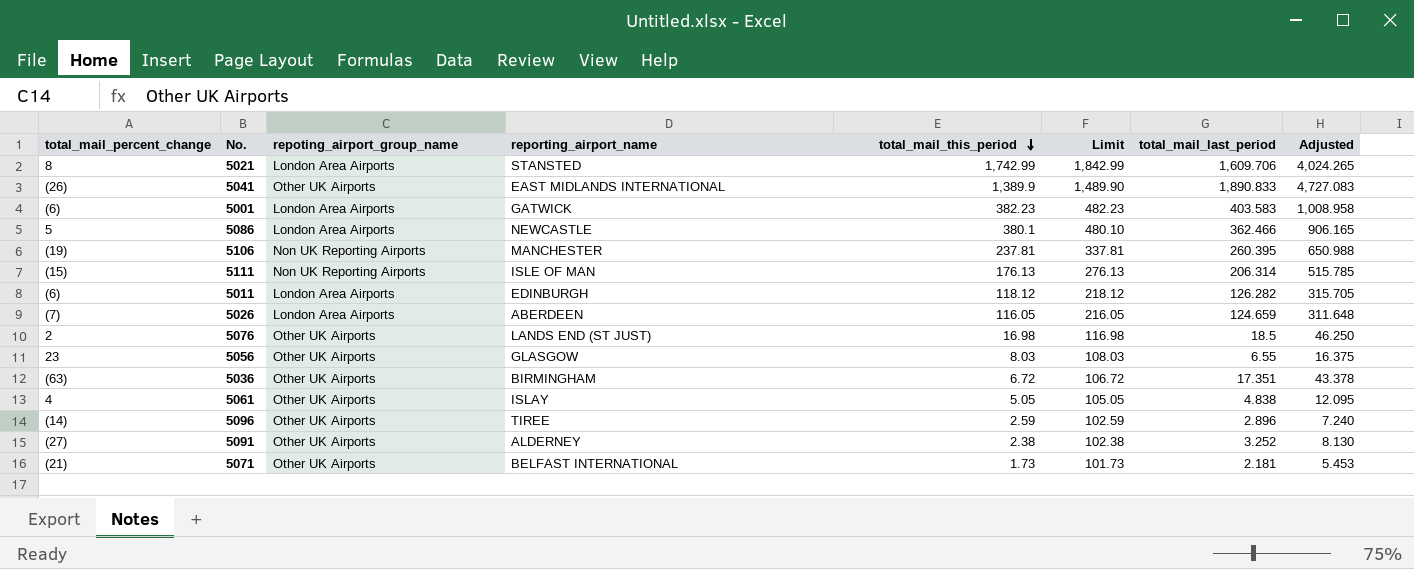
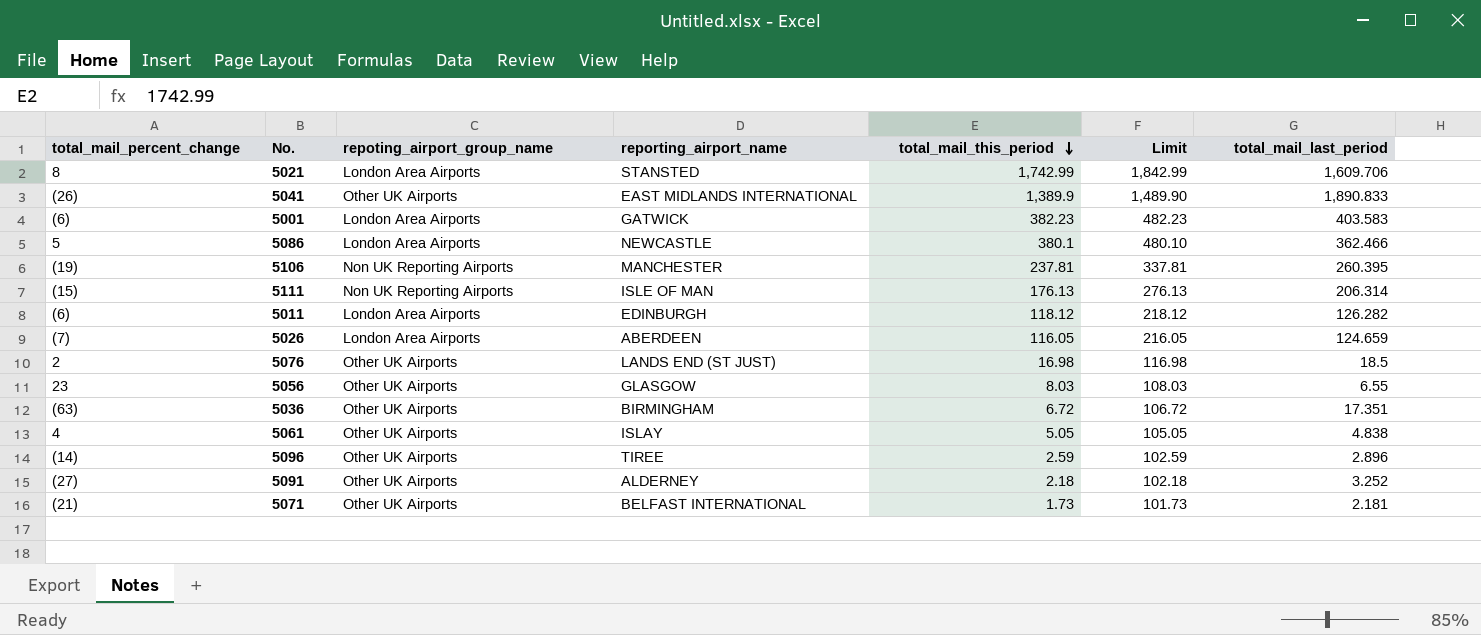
column Adjusted | formula: [total_mail_last_period] * 2.5 -> none
5091 | total_mail_this_period: 2.38 -> 2.18
5091 | Limit: 102.38 -> 102.18

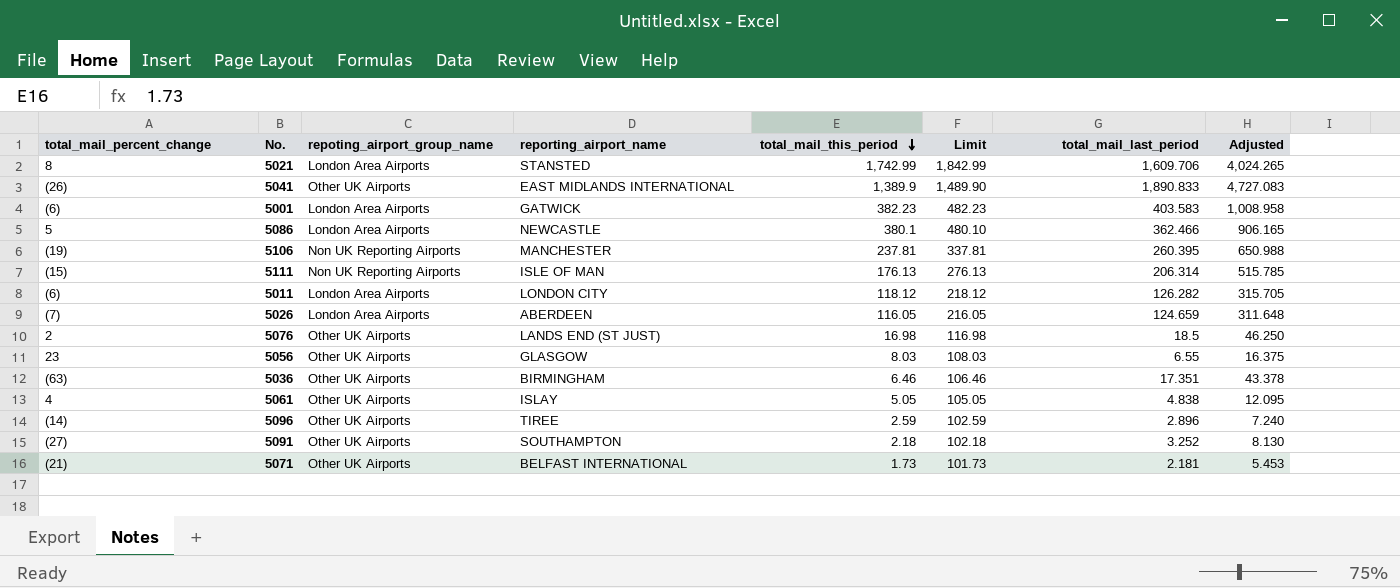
column Adjusted | formula: none -> [total_mail_last_period] * 2.5
5011 | reporting_airport_name: EDINBURGH -> LONDON CITY
5036 | total_mail_this_period: 6.72 -> 6.46
5036 | Limit: 106.72 -> 106.46
5091 | reporting_airport_name: ALDERNEY -> SOUTHAMPTON

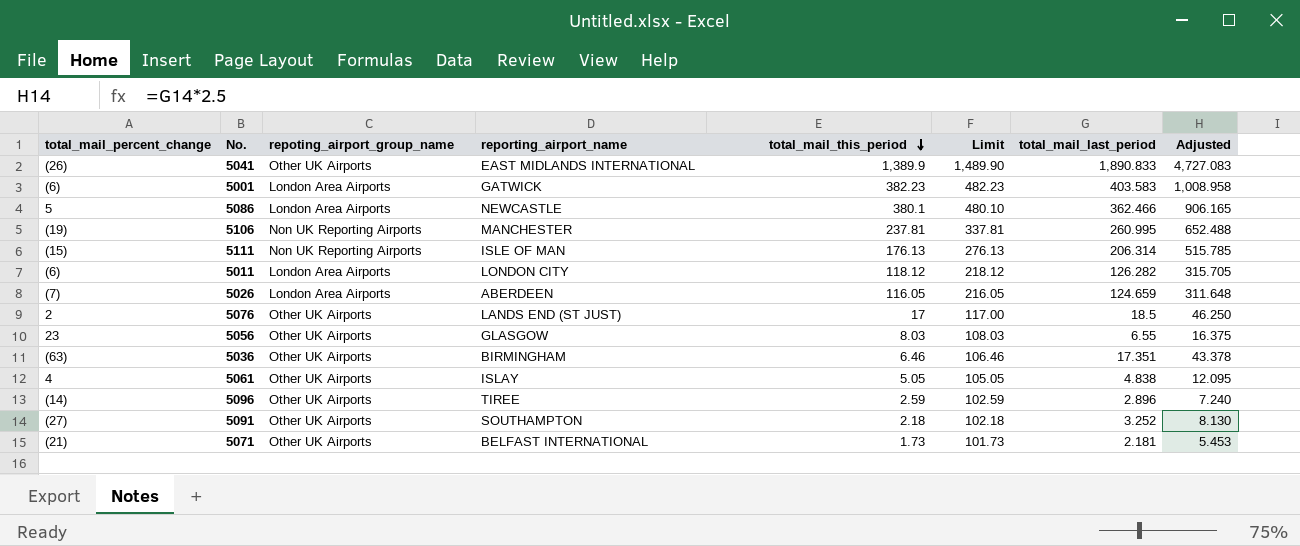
row 5021: 8 | London Area Airports | STANSTED | 1,742.99 | 1,842.99 | 1,609.706 | 4,024.265 -> none
5106 | total_mail_last_period: 260.395 -> 260.995
5106 | Adjusted: 650.988 -> 652.488
5076 | total_mail_this_period: 16.98 -> 17
5076 | Limit: 116.98 -> 117.00

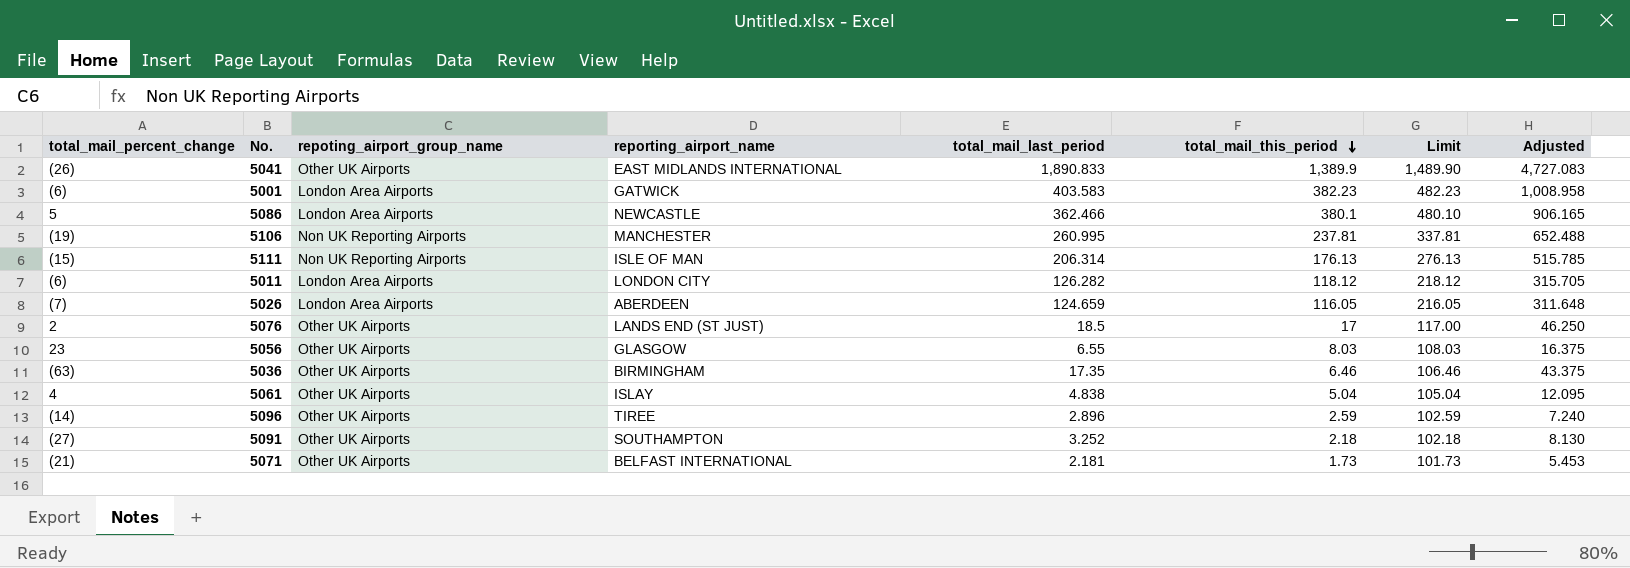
column total_mail_last_period | position: 7 -> 5
5036 | total_mail_last_period: 17.351 -> 17.35
5036 | Adjusted: 43.378 -> 43.375
5061 | total_mail_this_period: 5.05 -> 5.04
5061 | Limit: 105.05 -> 105.04

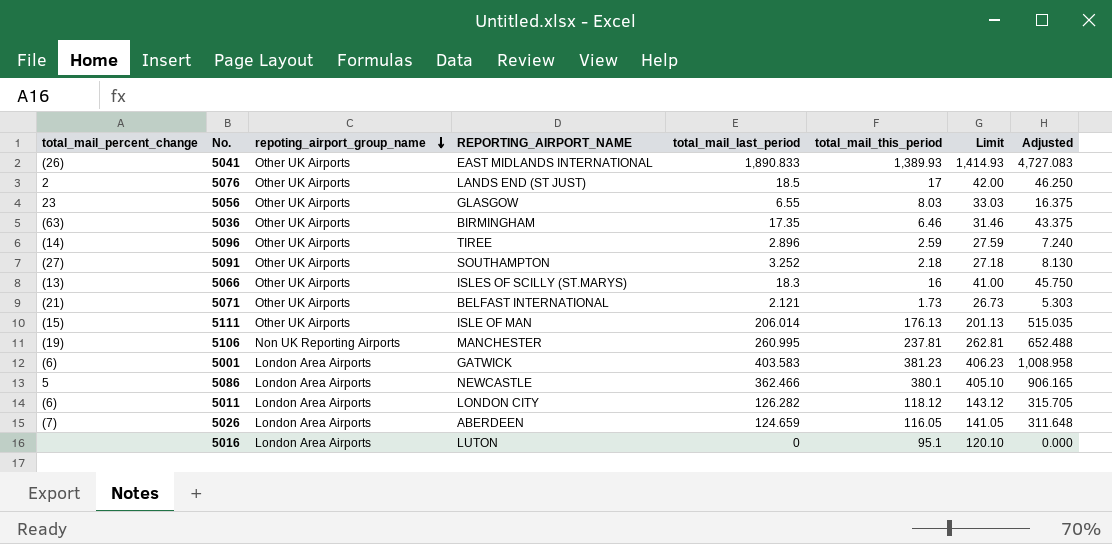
row order: total_mail_this_period descending -> repoting_airport_group_name descending
column name: reporting_airport_name -> REPORTING_AIRPORT_NAME
column Limit | formula: [total_mail_this_period] + 100 -> [total_mail_this_period] + 25
row 5061: 4 | Other UK Airports | ISLAY | 4.838 | 5.04 | 105.04 | 12.095 -> none
5041 | total_mail_this_period: 1,389.9 -> 1,389.93
row 5066: none -> (13) | Other UK Airports | ISLES OF SCILLY (ST.MARYS) | 18.3 | 16 | 41.00 | 45.750
5071 | total_mail_last_period: 2.181 -> 2.121
5071 | Adjusted: 5.453 -> 5.303
5111 | repoting_airport_group_name: Non UK Reporting Airports -> Other UK Airports
5111 | total_mail_last_period: 206.314 -> 206.014
5111 | Adjusted: 515.785 -> 515.035
5001 | total_mail_this_period: 382.23 -> 381.23
row 5016: none -> none | London Area Airports | LUTON | 0 | 95.1 | 120.10 | 0.000

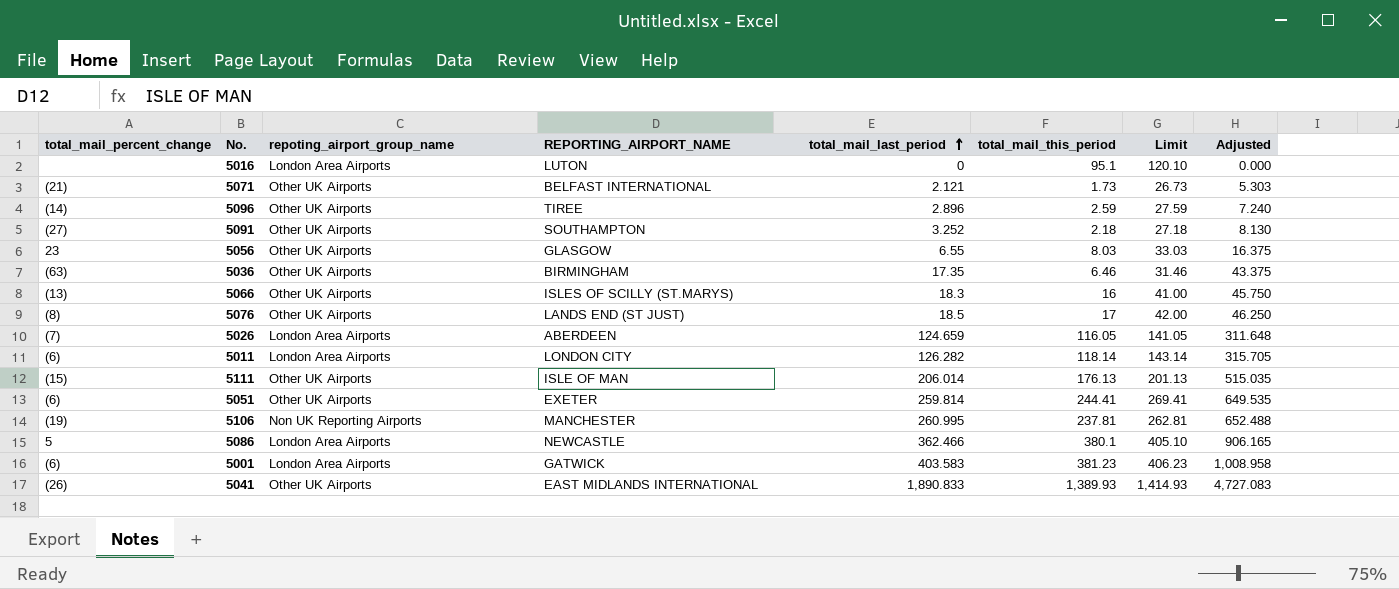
row order: repoting_airport_group_name descending -> total_mail_last_period ascending
5076 | total_mail_percent_change: 2 -> (8)
5011 | total_mail_this_period: 118.12 -> 118.14
5011 | Limit: 143.12 -> 143.14
row 5051: none -> (6) | Other UK Airports | EXETER | 259.814 | 244.41 | 269.41 | 649.535

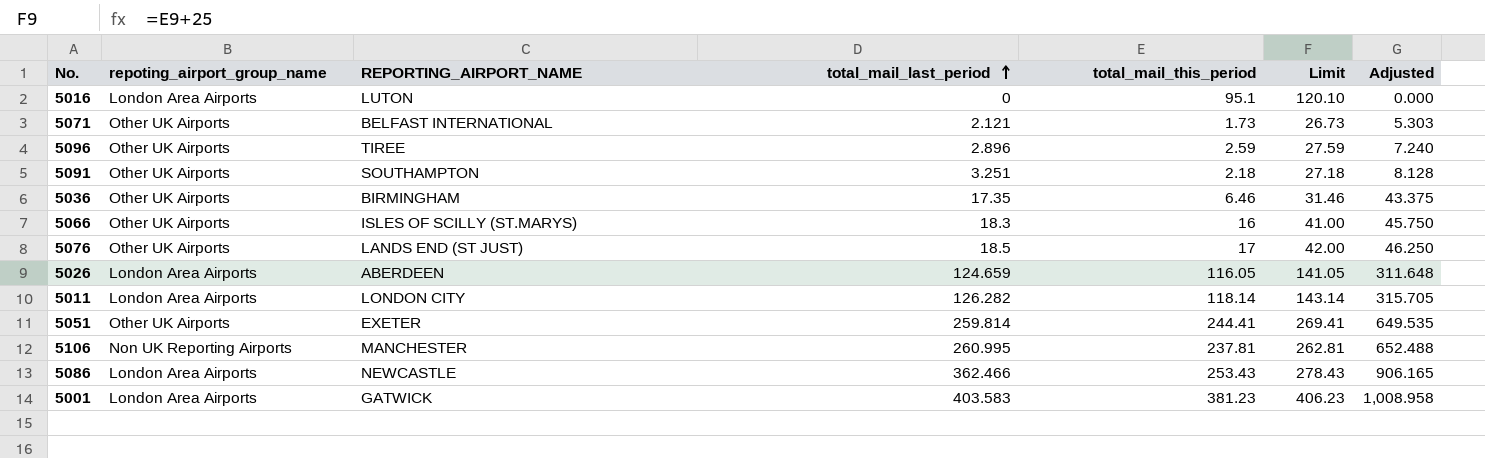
column total_mail_percent_change | position: 1 -> none
row 5056: 23 | Other UK Airports | GLASGOW | 6.55 | 8.03 | 33.03 | 16.375 -> none
row 5111: (15) | Other UK Airports | ISLE OF MAN | 206.014 | 176.13 | 201.13 | 515.035 -> none
row 5041: (26) | Other UK Airports | EAST MIDLANDS INTERNATIONAL | 1,890.833 | 1,389.93 | 1,414.93 | 4,727.083 -> none
5091 | total_mail_last_period: 3.252 -> 3.251
5091 | Adjusted: 8.130 -> 8.128
5086 | total_mail_this_period: 380.1 -> 253.43
5086 | Limit: 405.10 -> 278.43

